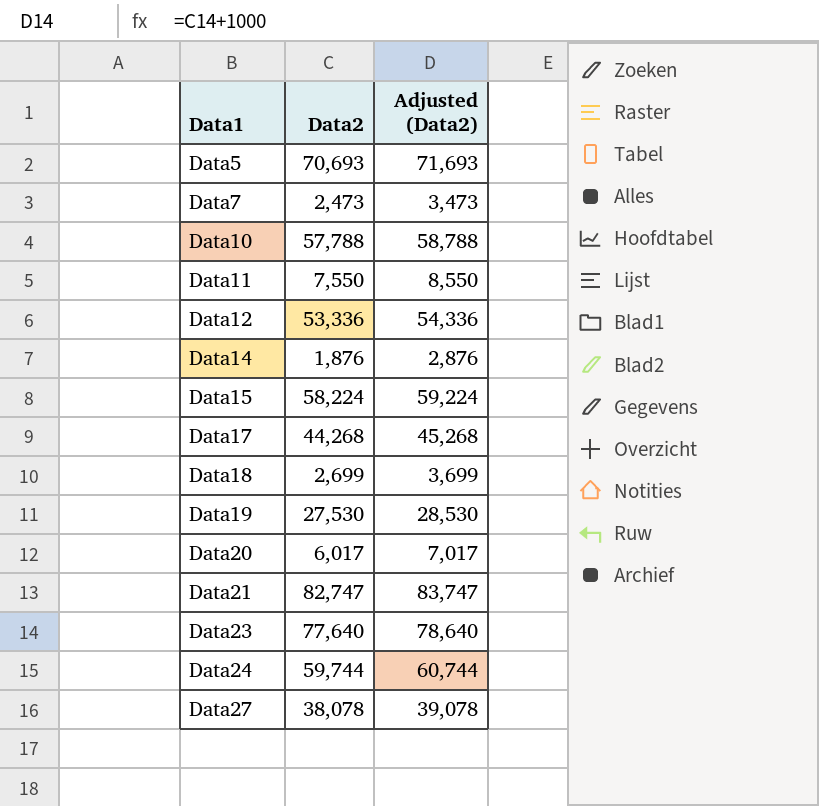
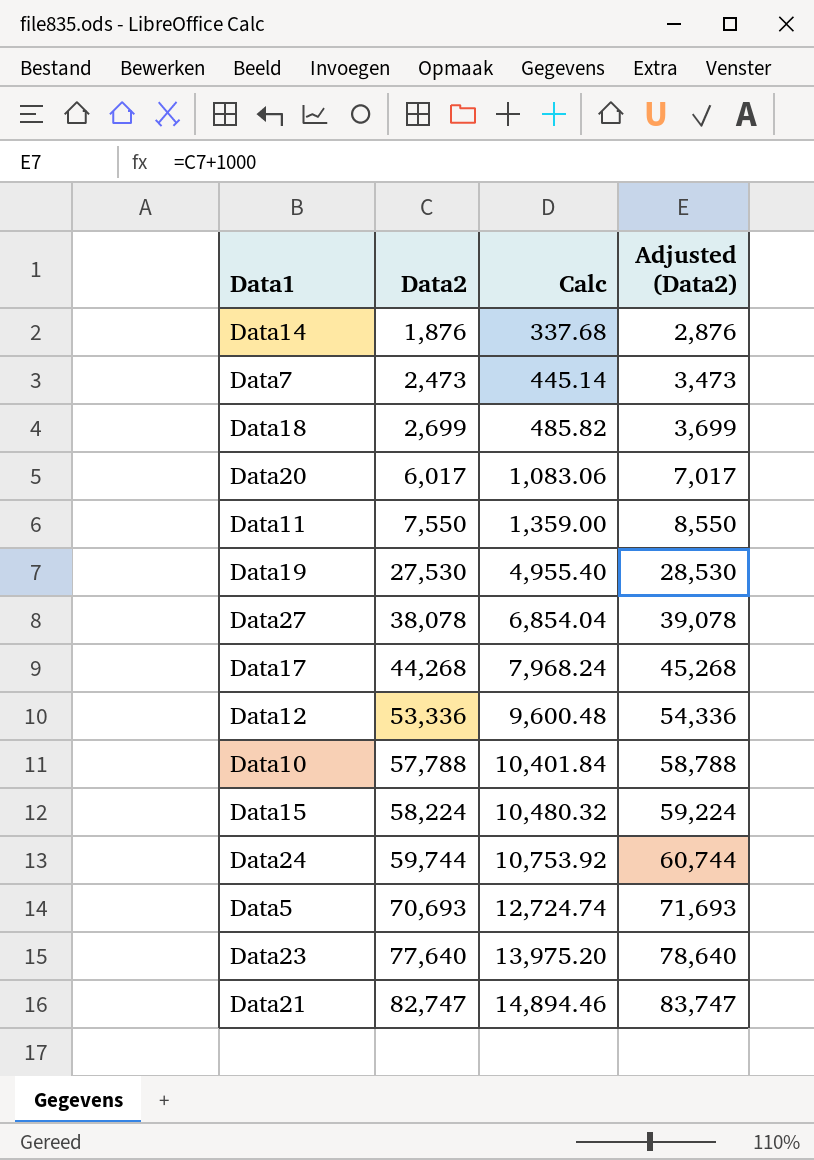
row order: Data1 ascending -> Data2 ascending
column Calc | formula: none -> [Data2] * 0.18

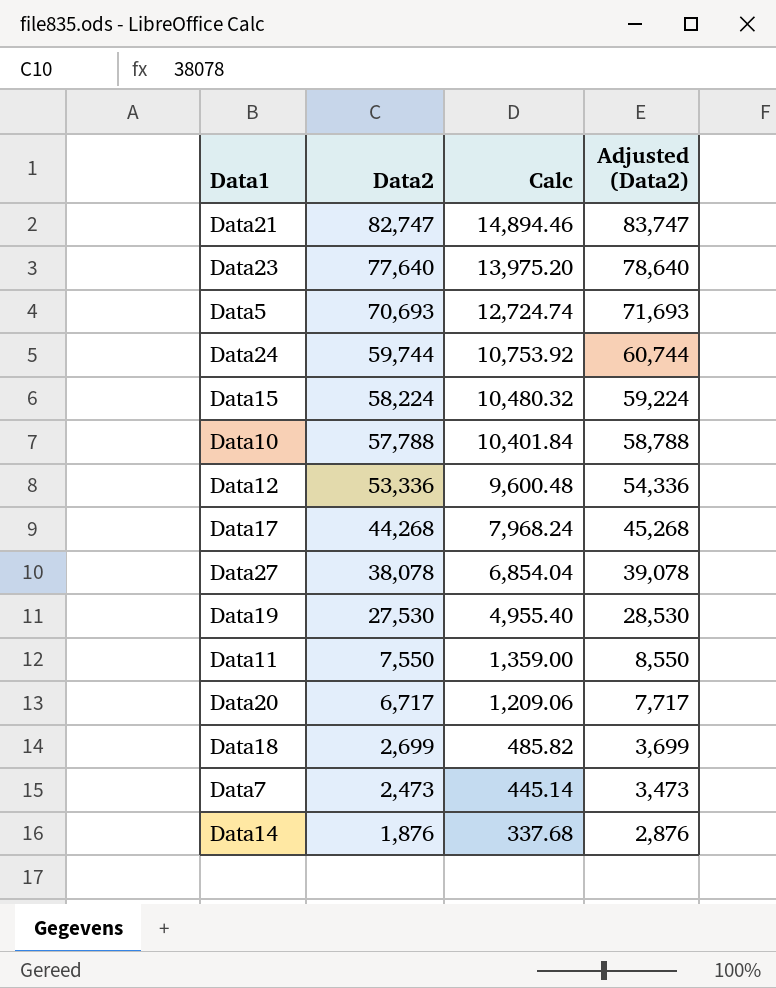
row order: Data2 ascending -> Data2 descending
Data20 | Data2: 6,017 -> 6,717
Data20 | Calc: 1,083.06 -> 1,209.06
Data20 | Adjusted (Data2): 7,017 -> 7,717

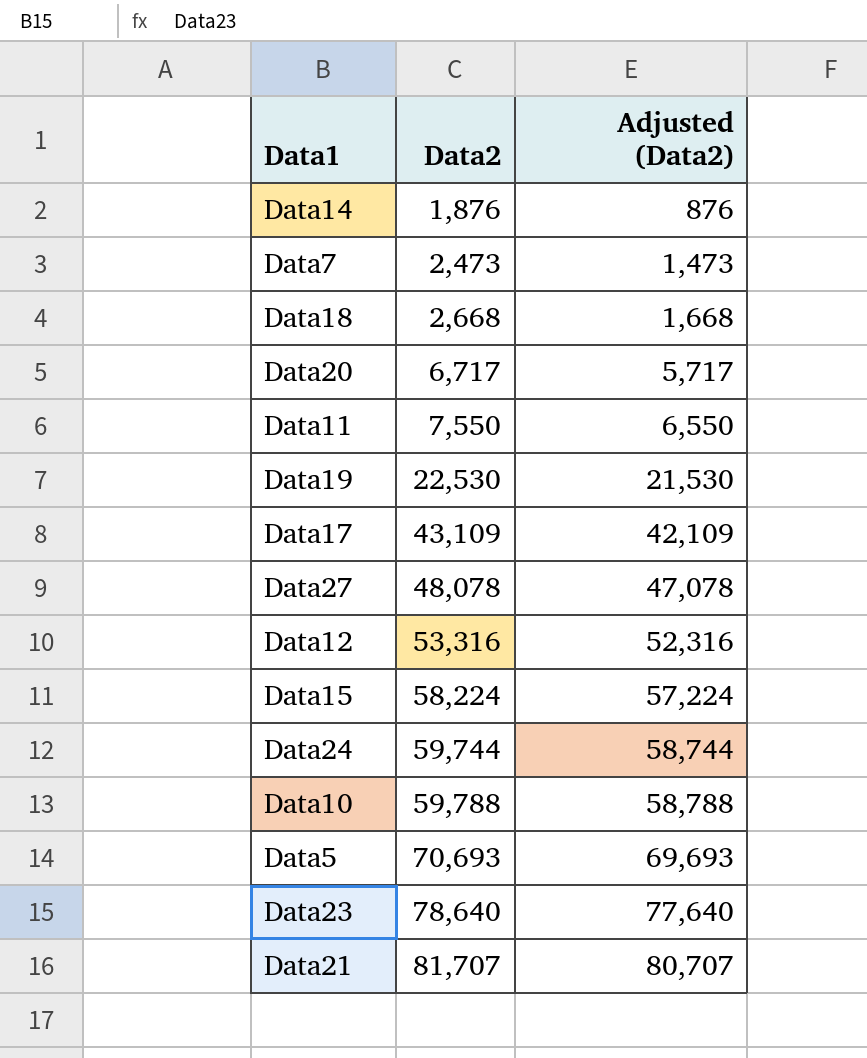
row order: Data2 descending -> Data2 ascending
column Calc | formula: [Data2] * 0.18 -> none
column Adjusted (Data2) | formula: [Data2] + 1000 -> [Data2] - 1000
Data18 | Data2: 2,699 -> 2,668
Data19 | Data2: 27,530 -> 22,530
Data17 | Data2: 44,268 -> 43,109
Data27 | Data2: 38,078 -> 48,078
Data12 | Data2: 53,336 -> 53,316
Data10 | Data2: 57,788 -> 59,788
Data23 | Data2: 77,640 -> 78,640
Data21 | Data2: 82,747 -> 81,707

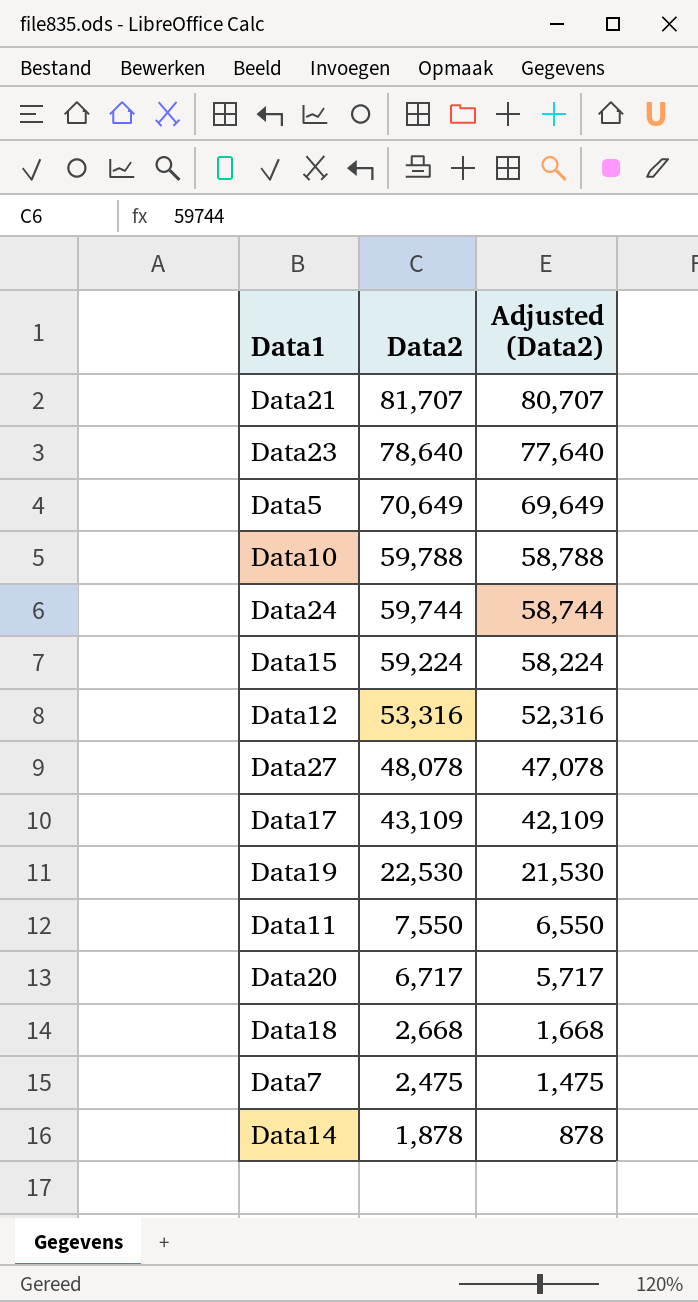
row order: Data2 ascending -> Data2 descending
Data5 | Data2: 70,693 -> 70,649
Data5 | Adjusted (Data2): 69,693 -> 69,649
Data15 | Data2: 58,224 -> 59,224
Data15 | Adjusted (Data2): 57,224 -> 58,224
Data7 | Data2: 2,473 -> 2,475
Data7 | Adjusted (Data2): 1,473 -> 1,475
Data14 | Data2: 1,876 -> 1,878
Data14 | Adjusted (Data2): 876 -> 878

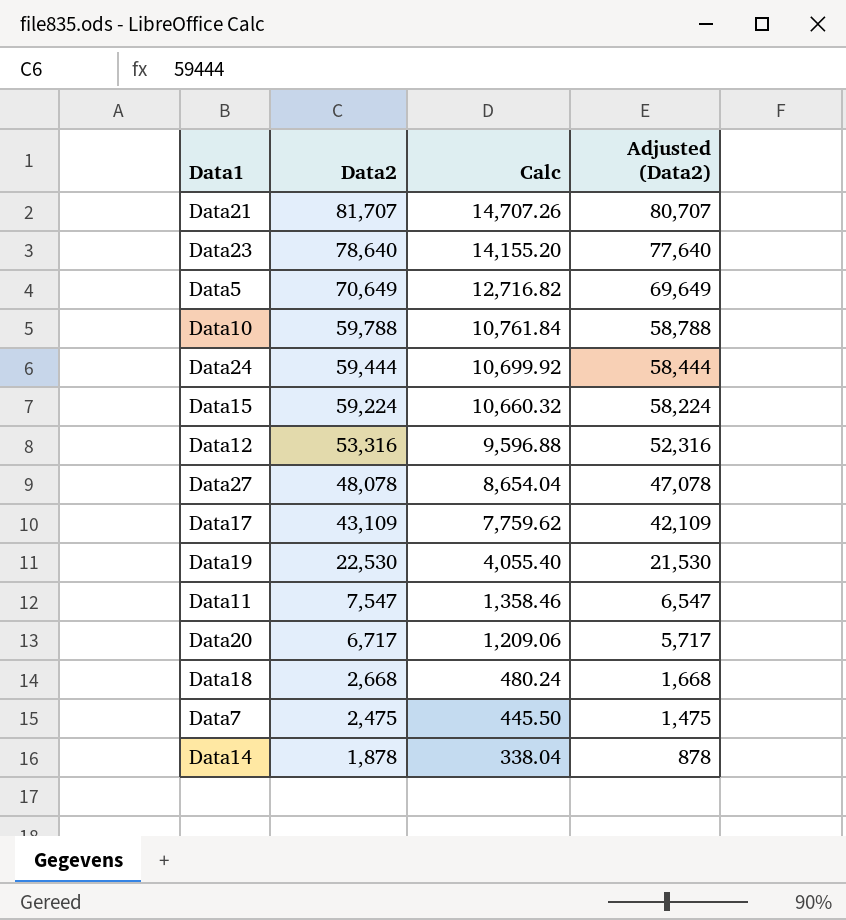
column Calc | formula: none -> [Data2] * 0.18
Data24 | Data2: 59,744 -> 59,444
Data24 | Adjusted (Data2): 58,744 -> 58,444
Data11 | Data2: 7,550 -> 7,547
Data11 | Adjusted (Data2): 6,550 -> 6,547

